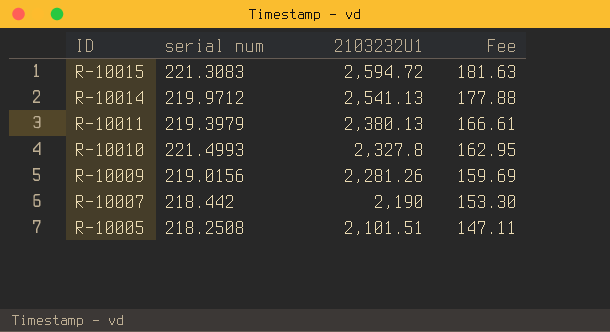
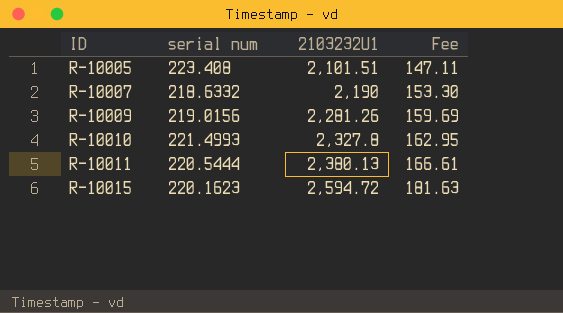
row order: ID descending -> ID ascending
row R-10014: 219.9712 | 2,541.13 | 177.88 -> none
R-10005 | serial num: 218.2508 -> 223.408
R-10007 | serial num: 218.442 -> 218.6332
R-10011 | serial num: 219.3979 -> 220.5444
R-10015 | serial num: 221.3083 -> 220.1623

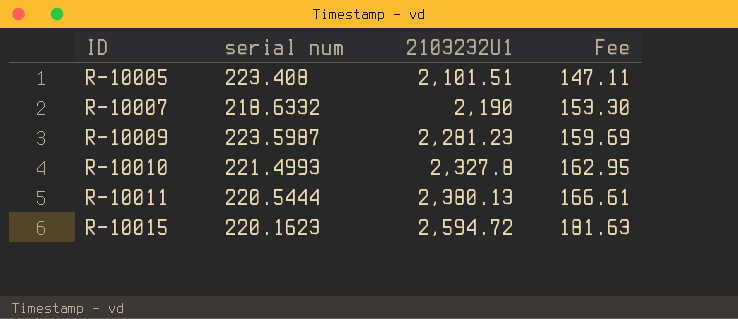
R-10009 | serial num: 219.0156 -> 223.5987
R-10009 | 2103232U1: 2,281.26 -> 2,281.23

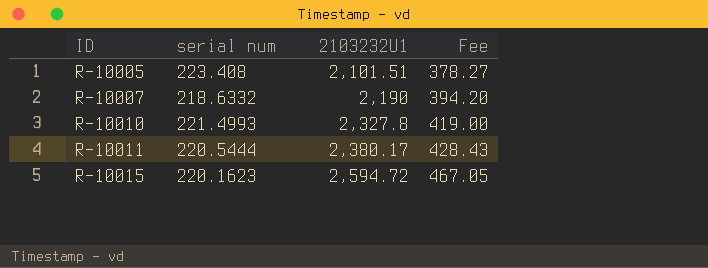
column Fee | formula: [2103232U1] * 0.07 -> [2103232U1] * 0.18
row R-10009: 223.5987 | 2,281.23 | 159.69 -> none
R-10011 | 2103232U1: 2,380.13 -> 2,380.17

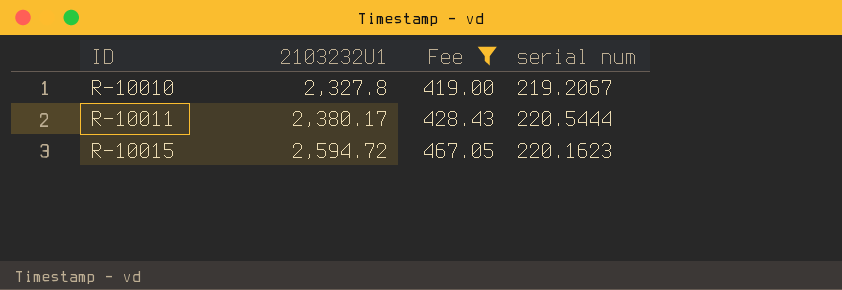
filter: none -> Fee >= 419.00
column serial num | position: 2 -> 4
R-10010 | serial num: 221.4993 -> 219.2067

